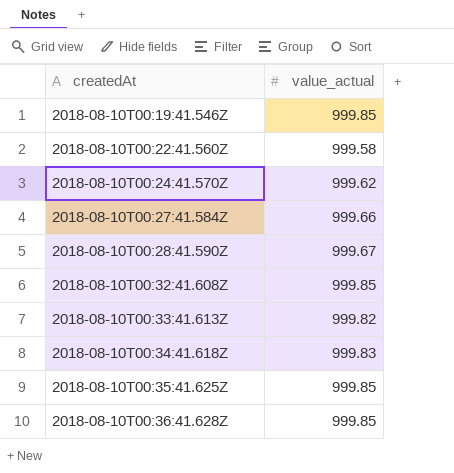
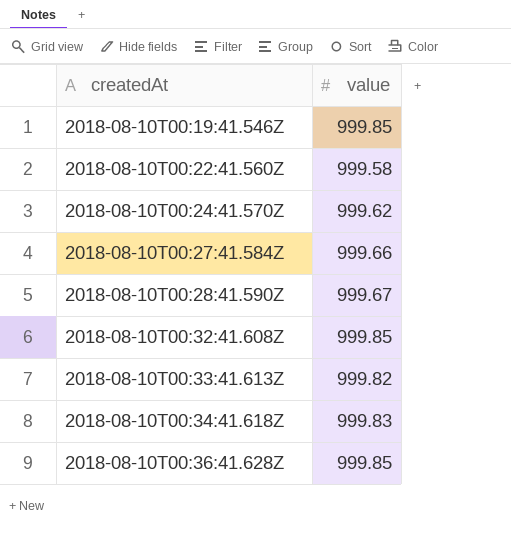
column name: value_actual -> value
row 2018-08-10T00:35:41.625Z: 999.85 -> none

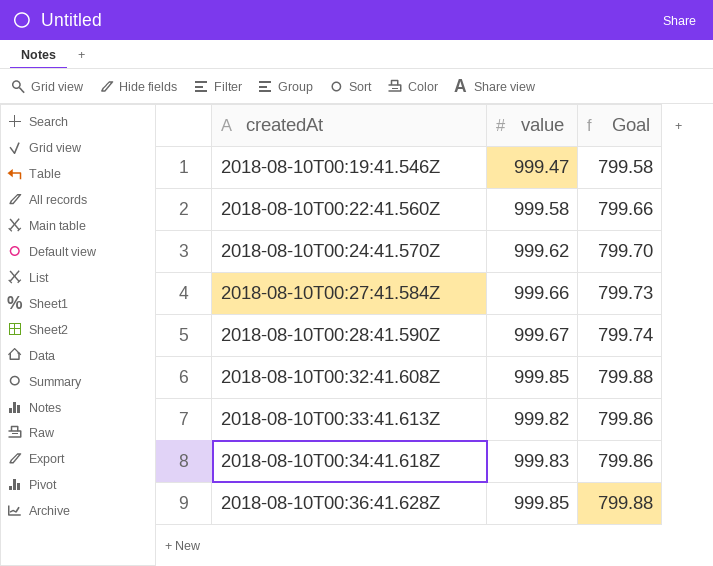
column Goal | formula: none -> [value] * 0.8
2018-08-10T00:19:41.546Z | value: 999.85 -> 999.47

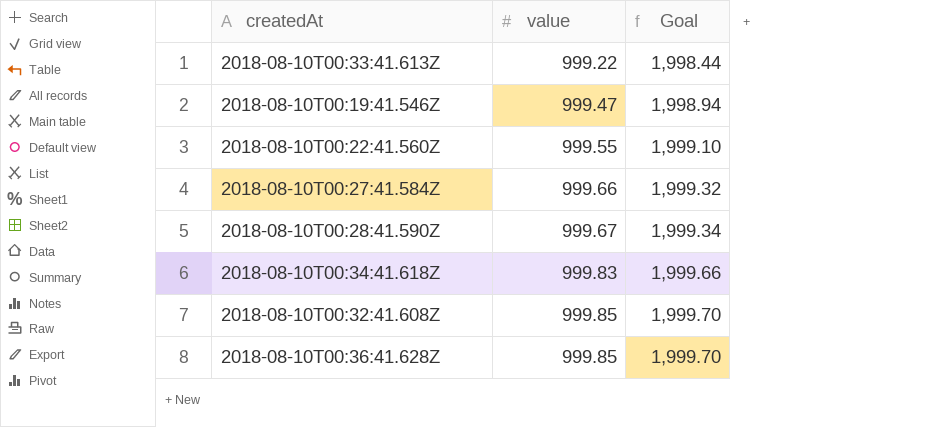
row order: createdAt ascending -> value ascending
column Goal | formula: [value] * 0.8 -> [value] * 2
row 2018-08-10T00:24:41.570Z: 999.62 | 799.70 -> none
2018-08-10T00:33:41.613Z | value: 999.82 -> 999.22
2018-08-10T00:22:41.560Z | value: 999.58 -> 999.55

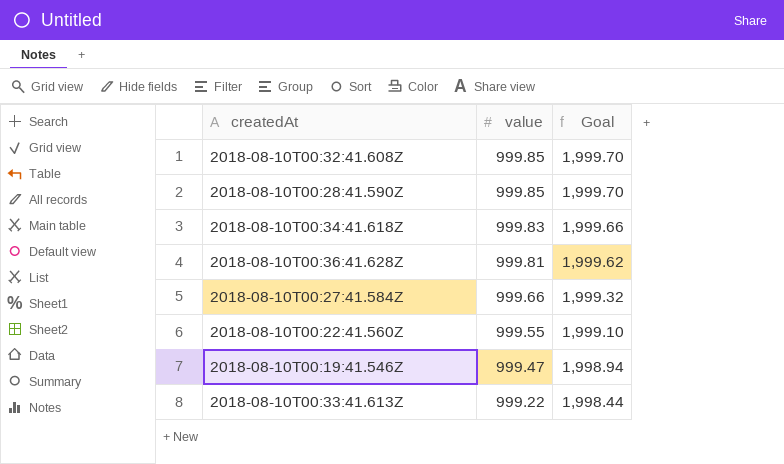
row order: value ascending -> value descending
2018-08-10T00:28:41.590Z | value: 999.67 -> 999.85
2018-08-10T00:28:41.590Z | Goal: 1,999.34 -> 1,999.70
2018-08-10T00:36:41.628Z | value: 999.85 -> 999.81
2018-08-10T00:36:41.628Z | Goal: 1,999.70 -> 1,999.62

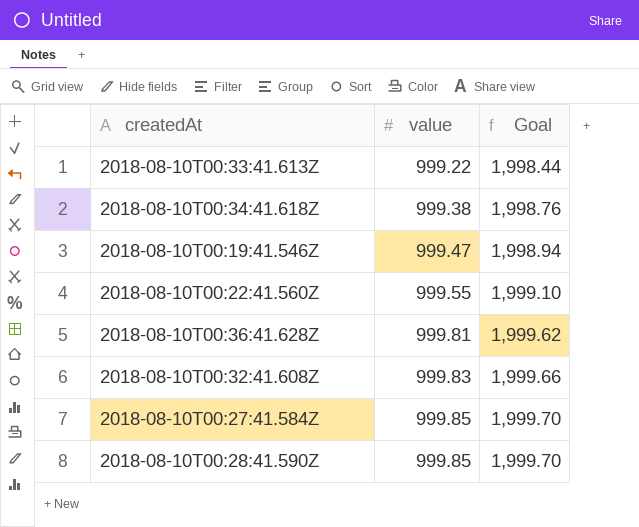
row order: value descending -> value ascending
2018-08-10T00:34:41.618Z | value: 999.83 -> 999.38
2018-08-10T00:34:41.618Z | Goal: 1,999.66 -> 1,998.76
2018-08-10T00:32:41.608Z | value: 999.85 -> 999.83
2018-08-10T00:32:41.608Z | Goal: 1,999.70 -> 1,999.66
2018-08-10T00:27:41.584Z | value: 999.66 -> 999.85
2018-08-10T00:27:41.584Z | Goal: 1,999.32 -> 1,999.70

